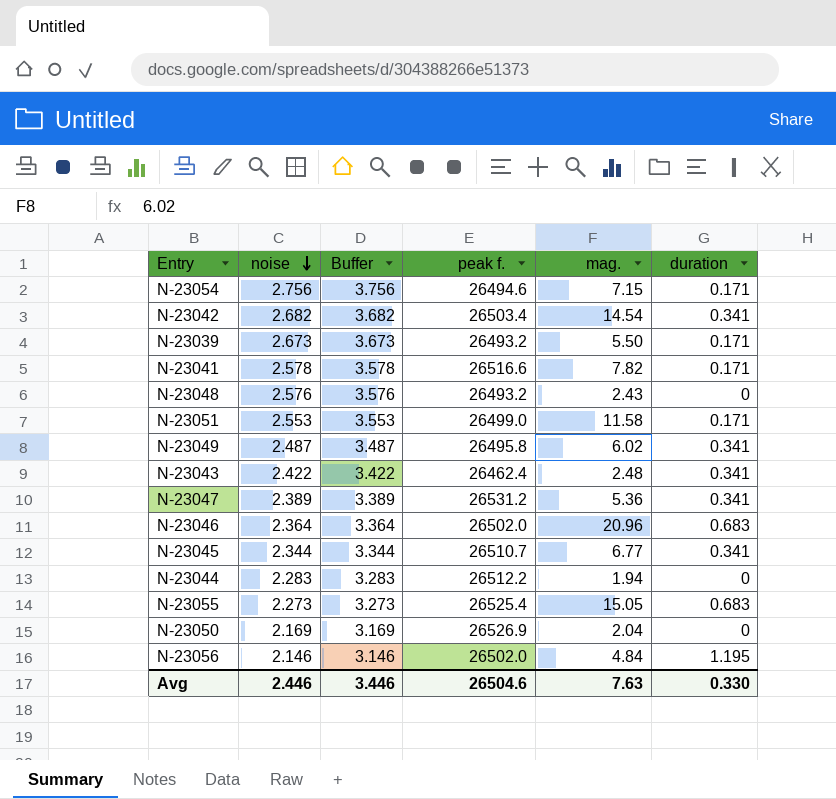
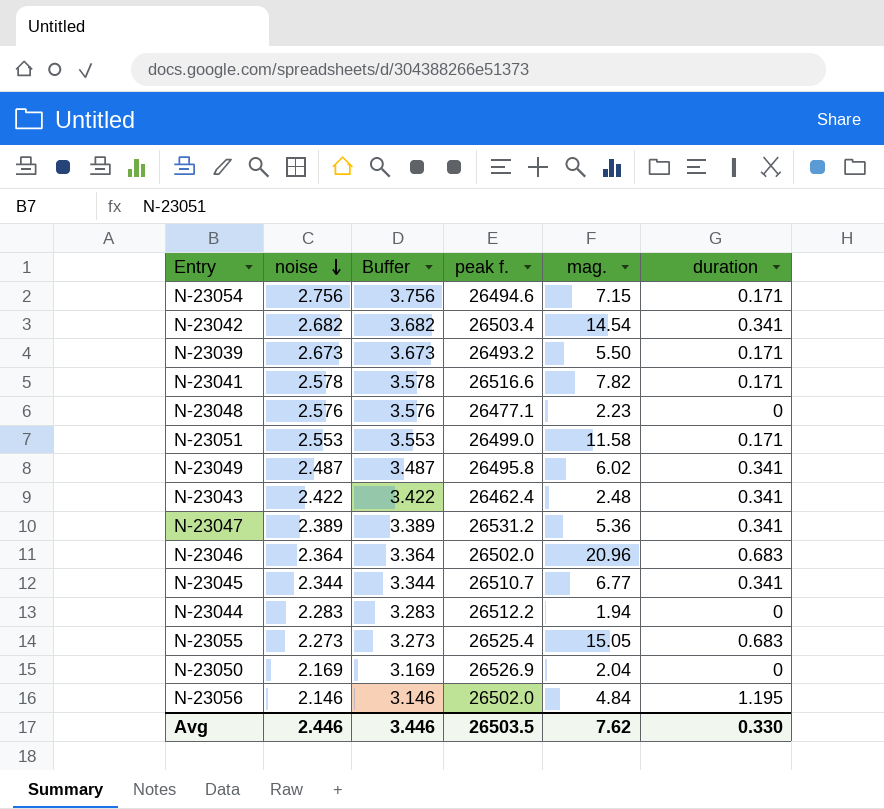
N-23048 | peak f.: 26493.2 -> 26477.1
N-23048 | mag.: 2.43 -> 2.23
Avg | peak f.: 26504.6 -> 26503.5
Avg | mag.: 7.63 -> 7.62

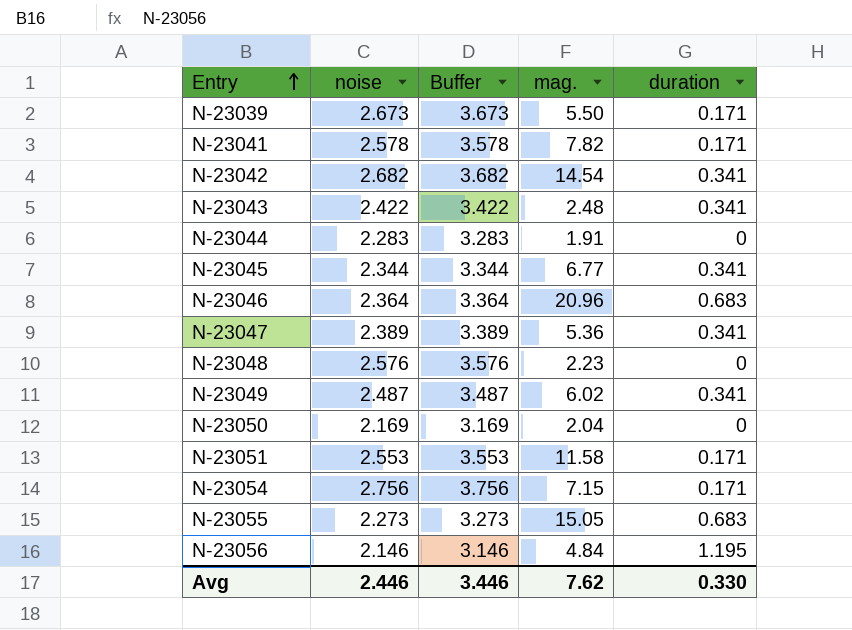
row order: noise descending -> Entry ascending
column peak f. | position: 4 -> none
N-23044 | mag.: 1.94 -> 1.91

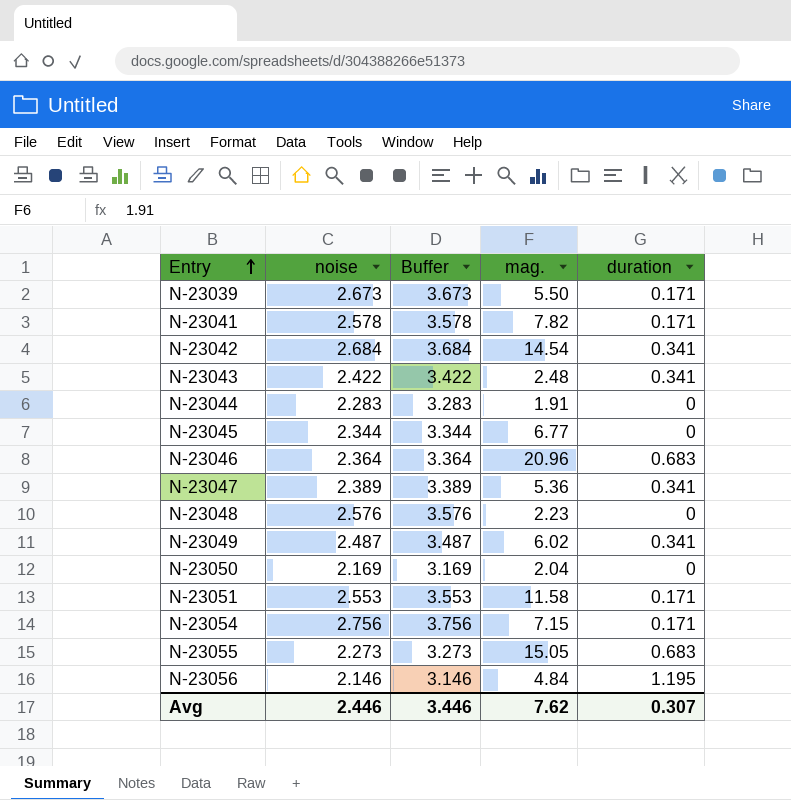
N-23042 | noise: 2.682 -> 2.684
N-23042 | Buffer: 3.682 -> 3.684
N-23045 | duration: 0.341 -> 0
Avg | duration: 0.330 -> 0.307

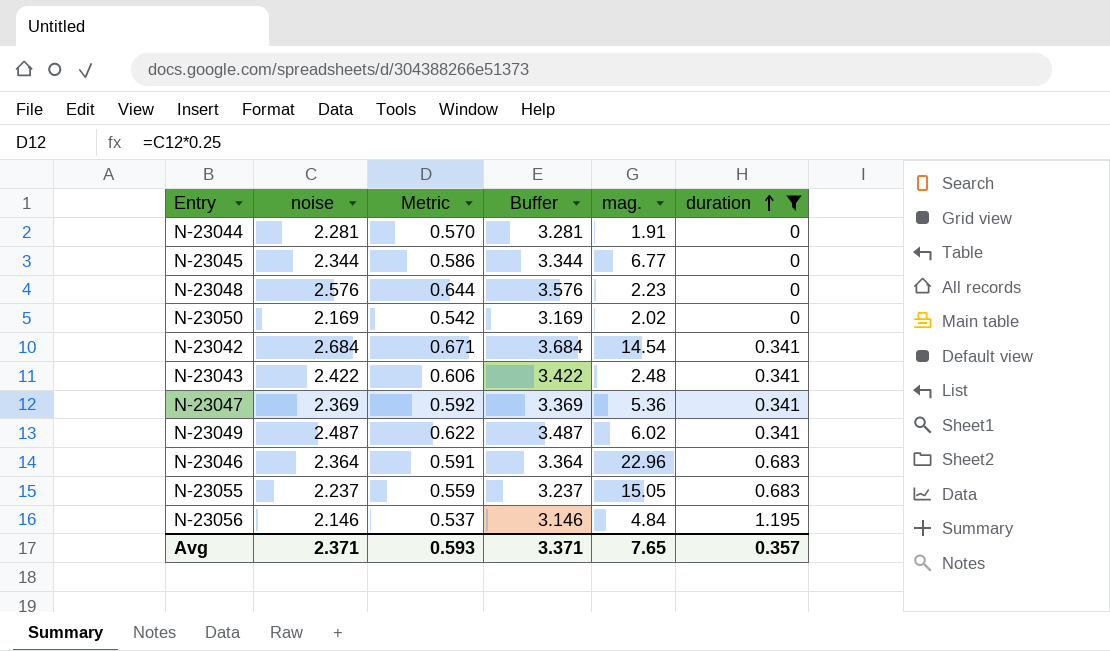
filter: none -> duration != 0.171
row order: Entry ascending -> duration ascending
column Metric | formula: none -> [noise] * 0.25
N-23044 | noise: 2.283 -> 2.281
N-23044 | Buffer: 3.283 -> 3.281
N-23050 | mag.: 2.04 -> 2.02
N-23047 | noise: 2.389 -> 2.369
N-23047 | Buffer: 3.389 -> 3.369
N-23046 | mag.: 20.96 -> 22.96
N-23055 | noise: 2.273 -> 2.237
N-23055 | Buffer: 3.273 -> 3.237
Avg | noise: 2.446 -> 2.371
Avg | Buffer: 3.446 -> 3.371
Avg | mag.: 7.62 -> 7.65
Avg | duration: 0.307 -> 0.357

